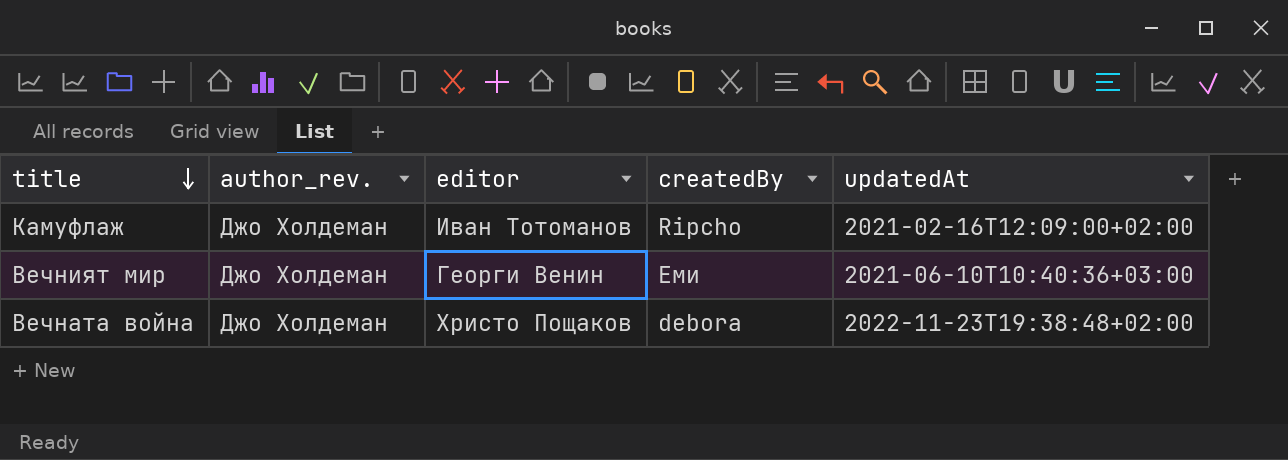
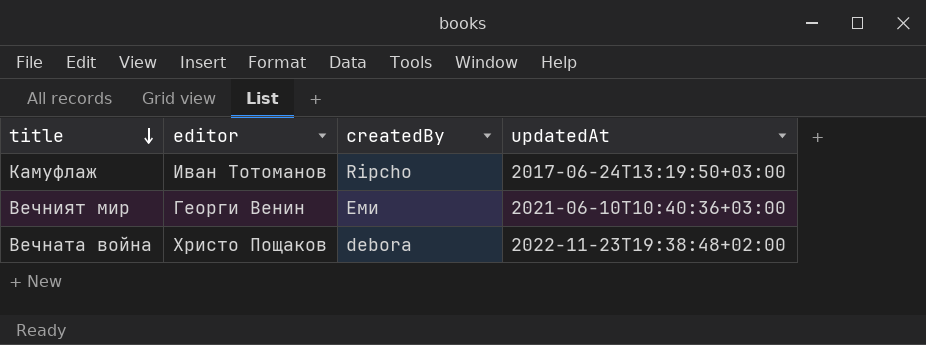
column author_rev. | position: 2 -> none
Камуфлаж | updatedAt: 2021-02-16T12:09:00+02:00 -> 2017-06-24T13:19:50+03:00

